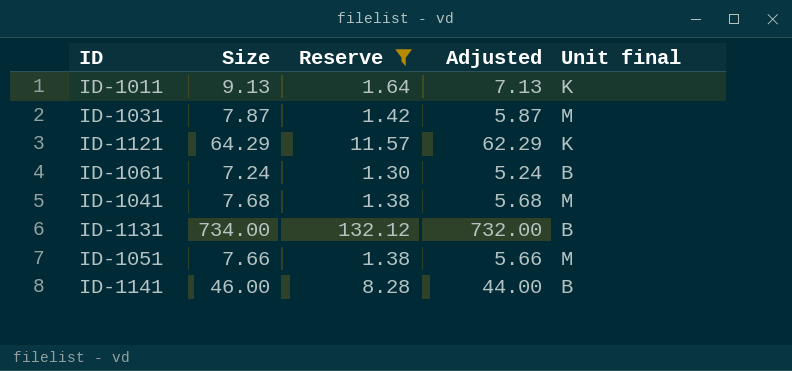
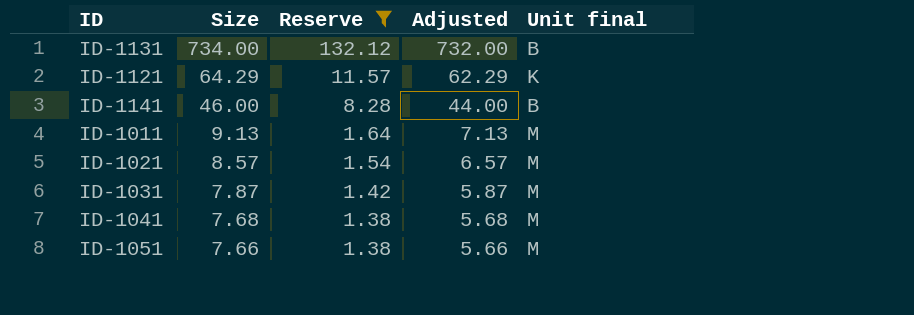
row order: none -> Size descending
row ID-1061: 7.24 | 1.30 | 5.24 | B -> none
ID-1011 | Unit final: K -> M
row ID-1021: none -> 8.57 | 1.54 | 6.57 | M

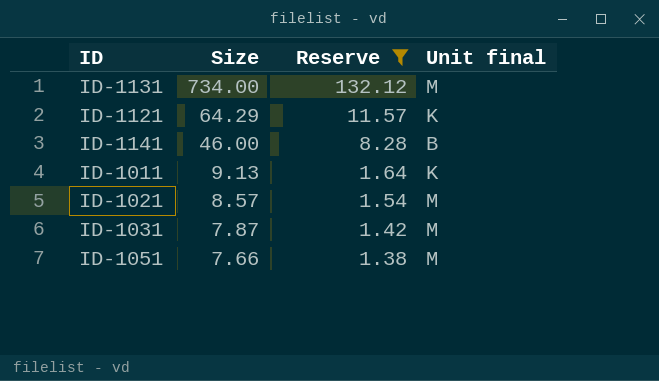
column Adjusted | formula: [Size] - 2 -> none
row ID-1041: 7.68 | 1.38 | 5.68 | M -> none
ID-1131 | Unit final: B -> M
ID-1011 | Unit final: M -> K

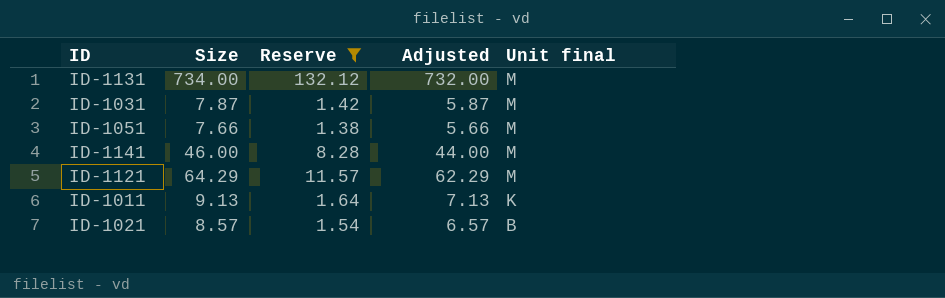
row order: Size descending -> Unit final descending
column Adjusted | formula: none -> [Size] - 2
ID-1141 | Unit final: B -> M
ID-1121 | Unit final: K -> M
ID-1021 | Unit final: M -> B

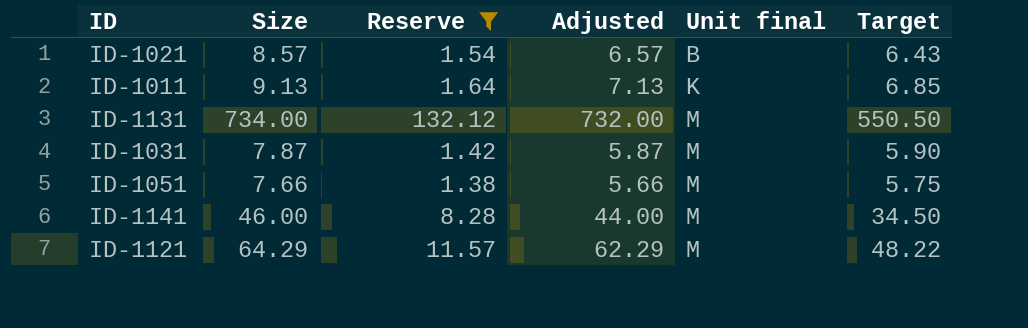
row order: Unit final descending -> Unit final ascending
column Target | formula: none -> [Size] * 0.75

